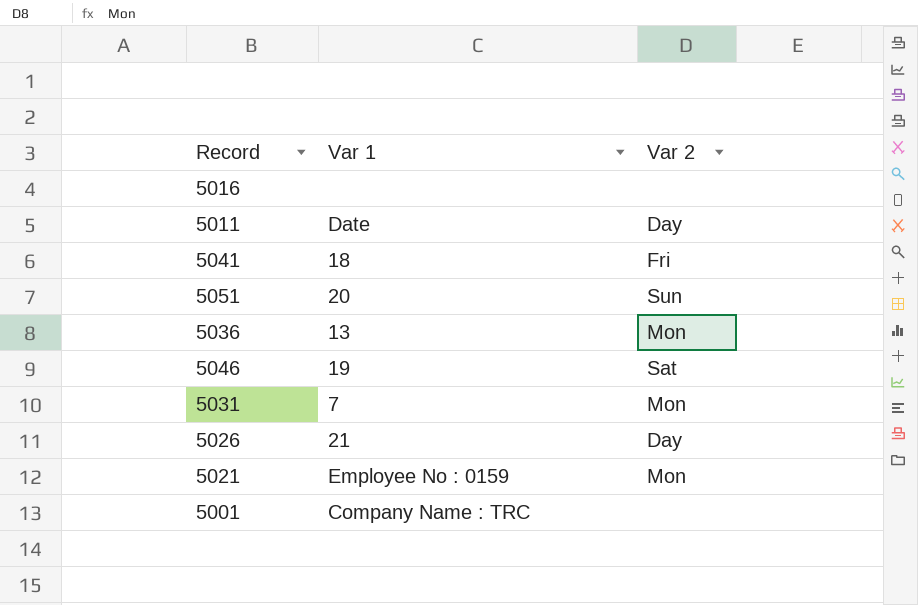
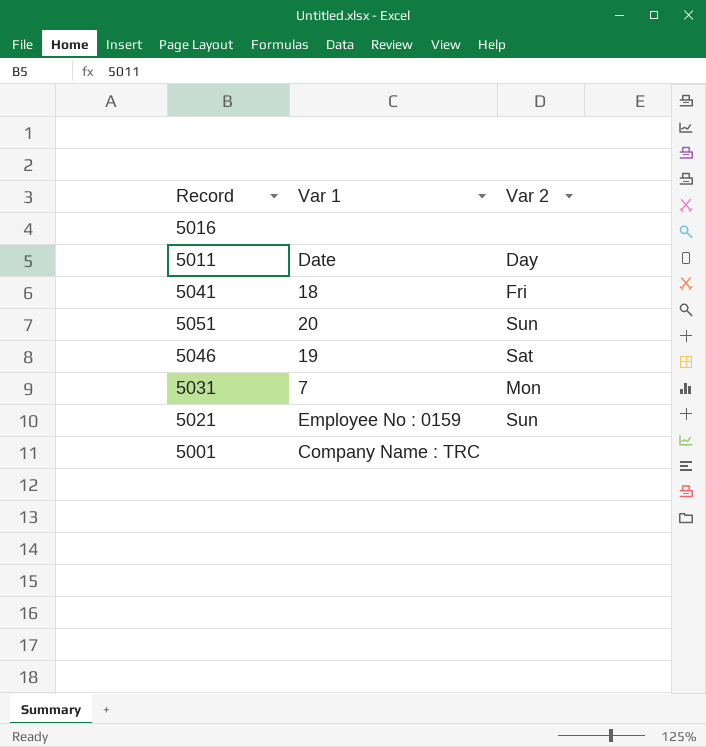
row 5036: 13 | Mon -> none
row 5026: 21 | Day -> none
5021 | Var 2: Mon -> Sun

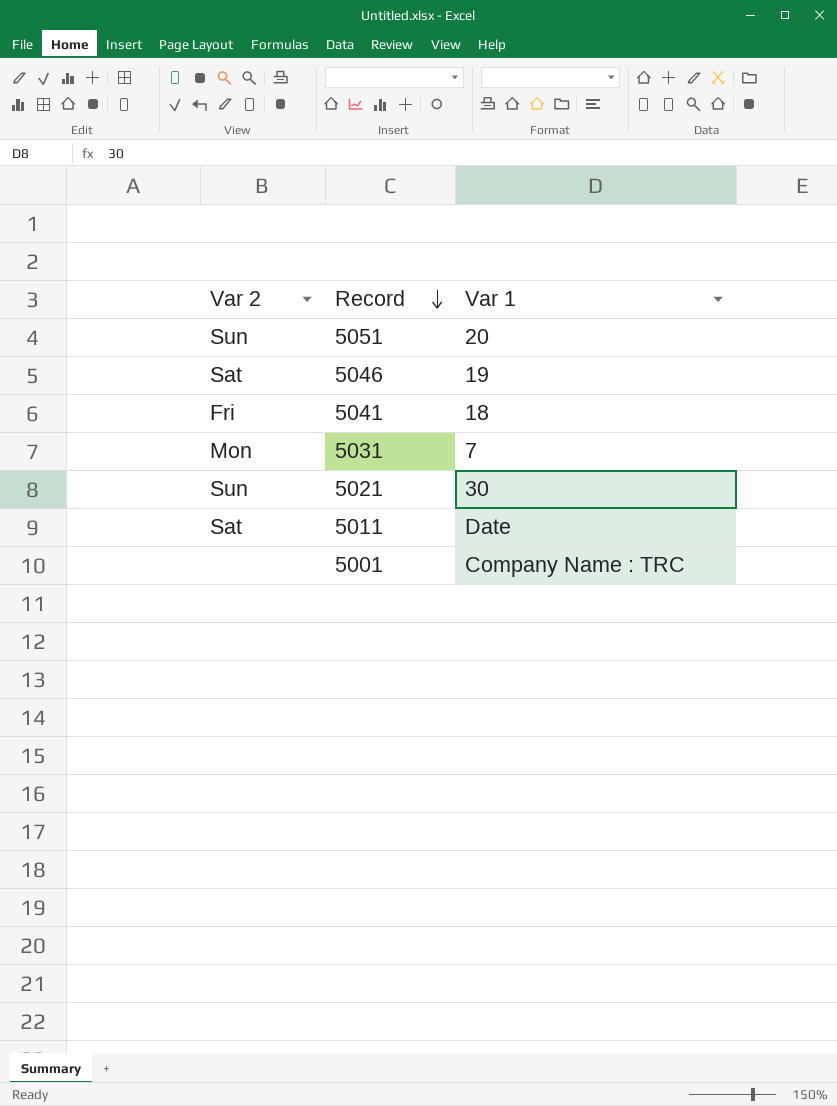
row order: none -> Record descending
column Var 2 | position: 3 -> 1
row 5016: none | none -> none
5021 | Var 1: Employee No : 0159 -> 30
5011 | Var 2: Day -> Sat

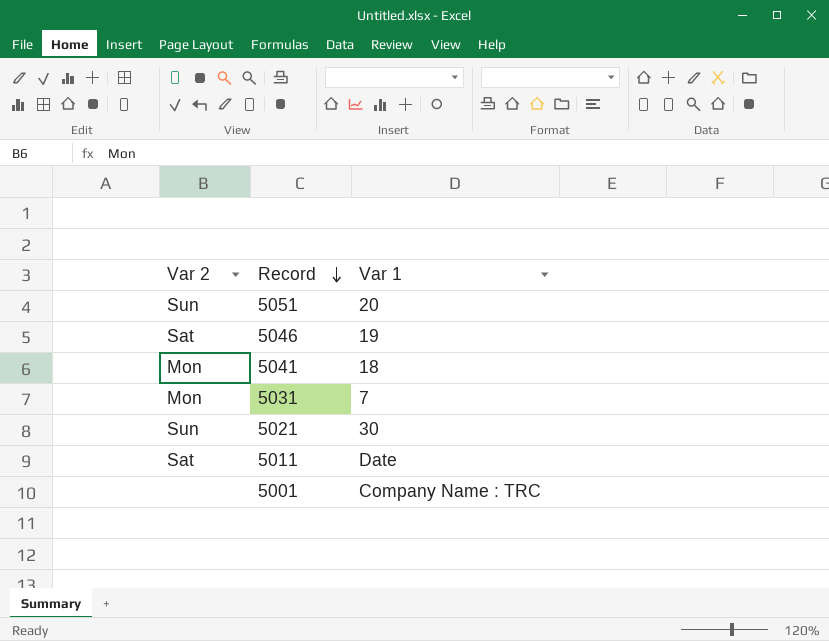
5041 | Var 2: Fri -> Mon

